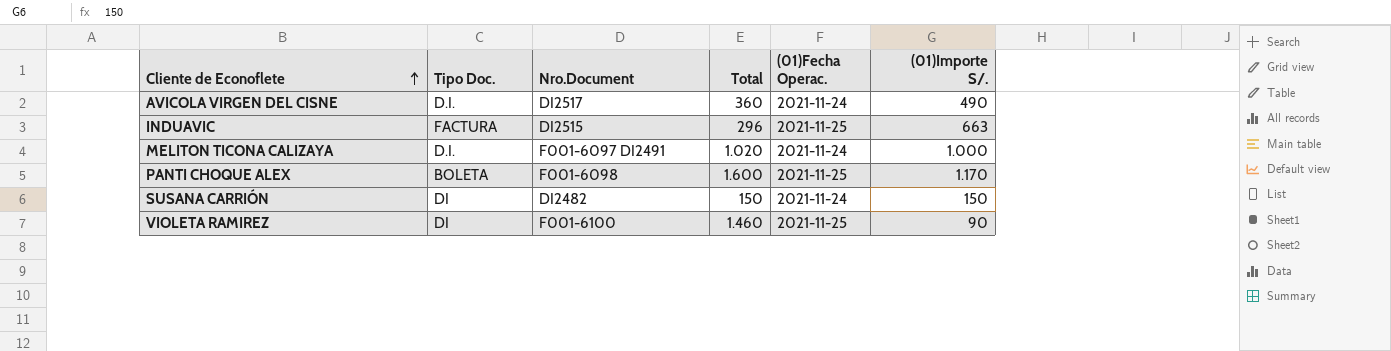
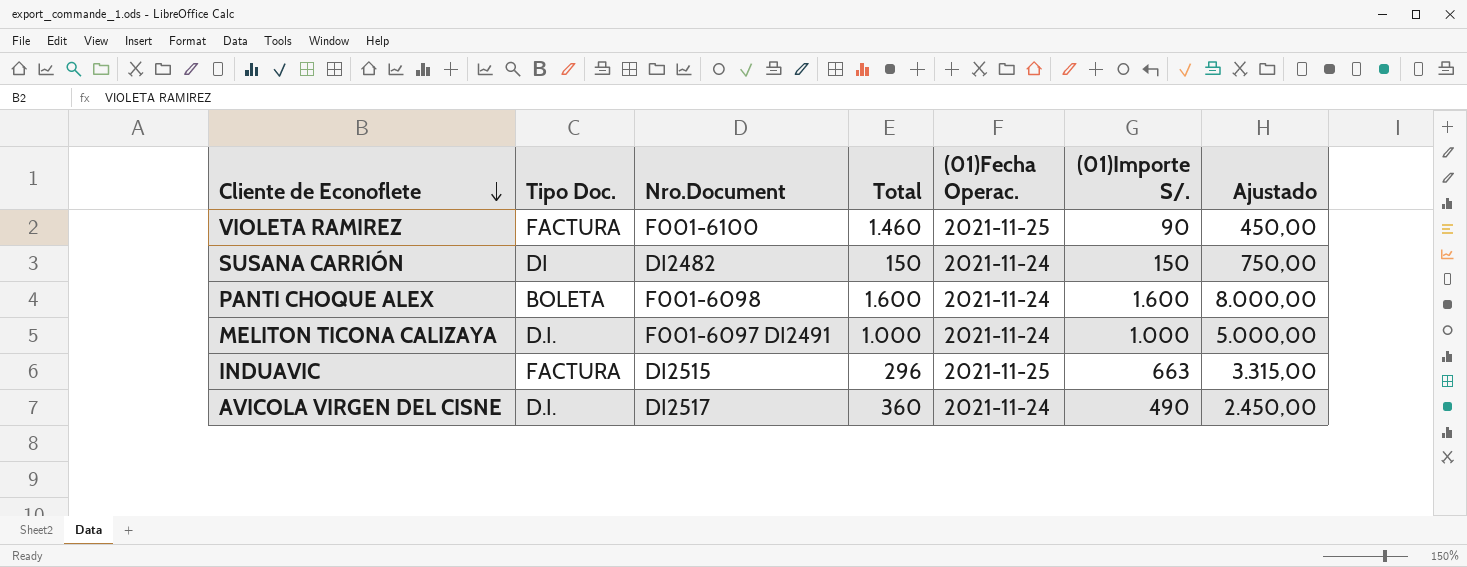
row order: Cliente de Econoflete ascending -> Cliente de Econoflete descending
column Ajustado | formula: none -> [(01)Importe S/.] * 5
VIOLETA RAMIREZ | Tipo Doc.: DI -> FACTURA
PANTI CHOQUE ALEX | (01)Fecha Operac.: 2021-11-25 -> 2021-11-24
PANTI CHOQUE ALEX | (01)Importe S/.: 1.170 -> 1.600
MELITON TICONA CALIZAYA | Total: 1.020 -> 1.000

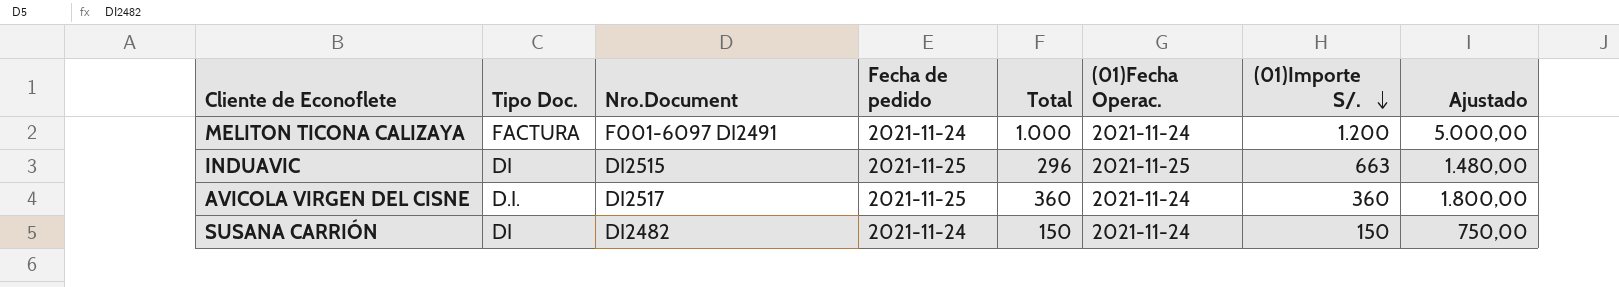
row order: Cliente de Econoflete descending -> (01)Importe S/. descending
column Fecha de pedido | position: none -> 4
column Ajustado | formula: [(01)Importe S/.] * 5 -> [Total] * 5
row VIOLETA RAMIREZ: FACTURA | F001-6100 | 1.460 | 2021-11-25 | 90 | 450,00 -> none
row PANTI CHOQUE ALEX: BOLETA | F001-6098 | 1.600 | 2021-11-24 | 1.600 | 8.000,00 -> none
MELITON TICONA CALIZAYA | Tipo Doc.: D.I. -> FACTURA
MELITON TICONA CALIZAYA | (01)Importe S/.: 1.000 -> 1.200
INDUAVIC | Tipo Doc.: FACTURA -> DI
AVICOLA VIRGEN DEL CISNE | (01)Importe S/.: 490 -> 360

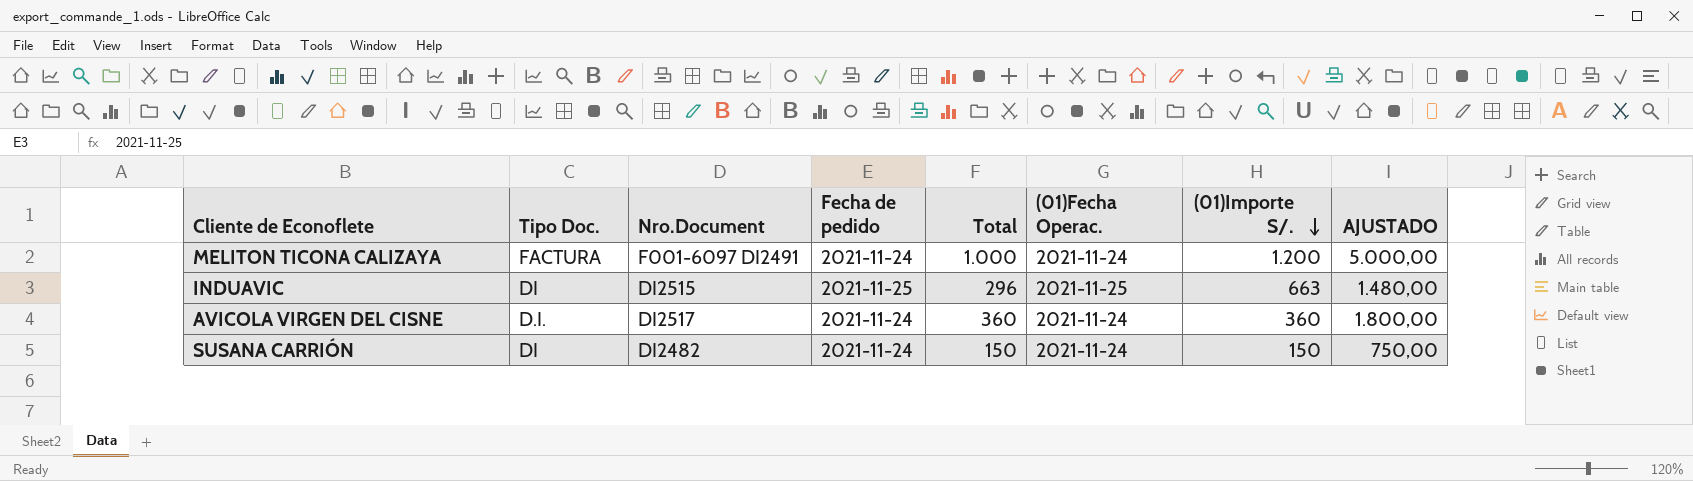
column name: Ajustado -> AJUSTADO
AVICOLA VIRGEN DEL CISNE | Fecha de pedido: 2021-11-25 -> 2021-11-24

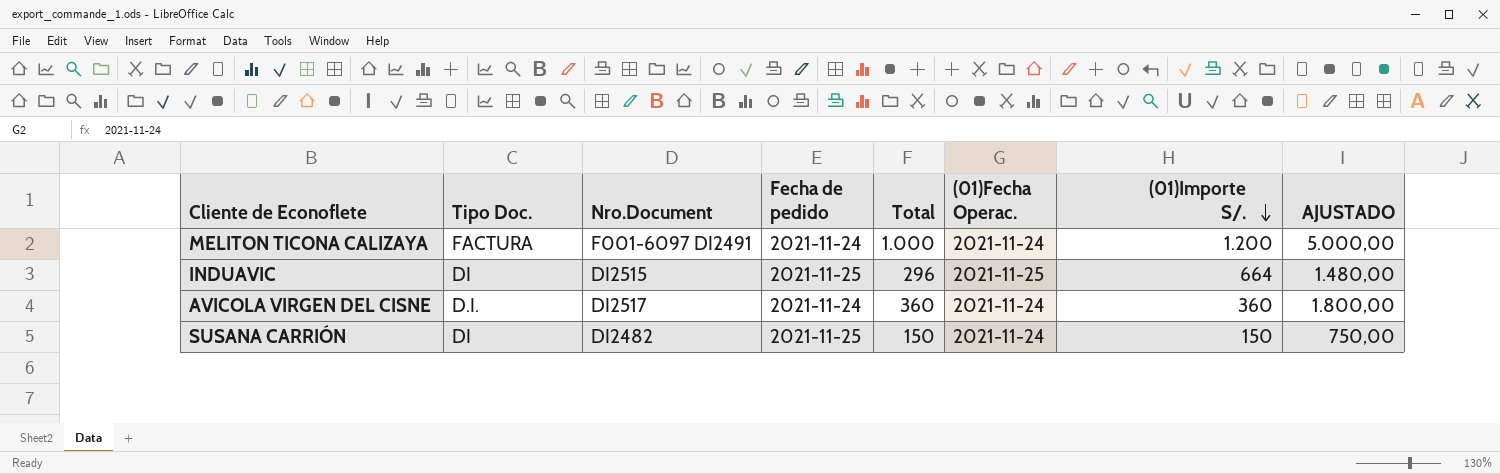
INDUAVIC | (01)Importe S/.: 663 -> 664
SUSANA CARRIÓN | Fecha de pedido: 2021-11-24 -> 2021-11-25

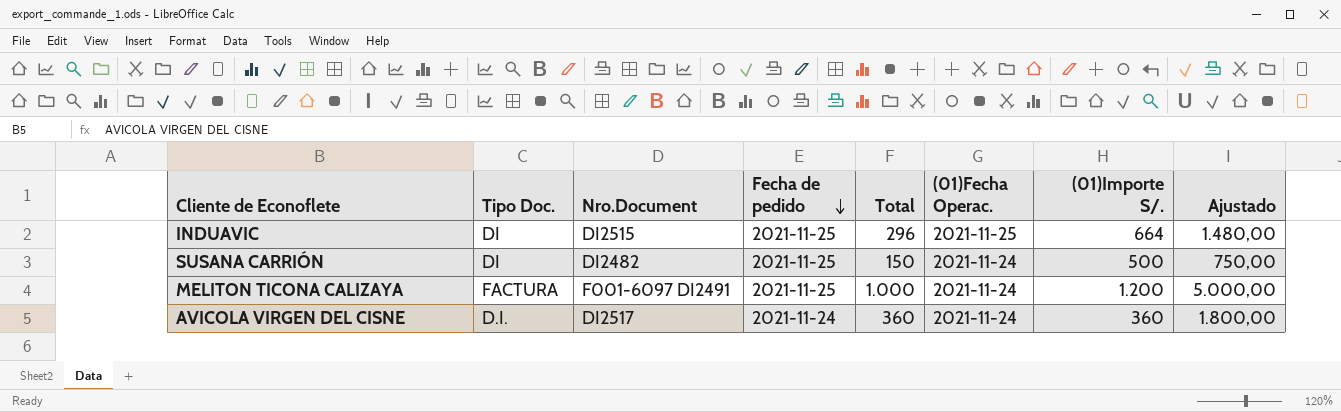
row order: (01)Importe S/. descending -> Fecha de pedido descending
column name: AJUSTADO -> Ajustado
SUSANA CARRIÓN | (01)Importe S/.: 150 -> 500
MELITON TICONA CALIZAYA | Fecha de pedido: 2021-11-24 -> 2021-11-25

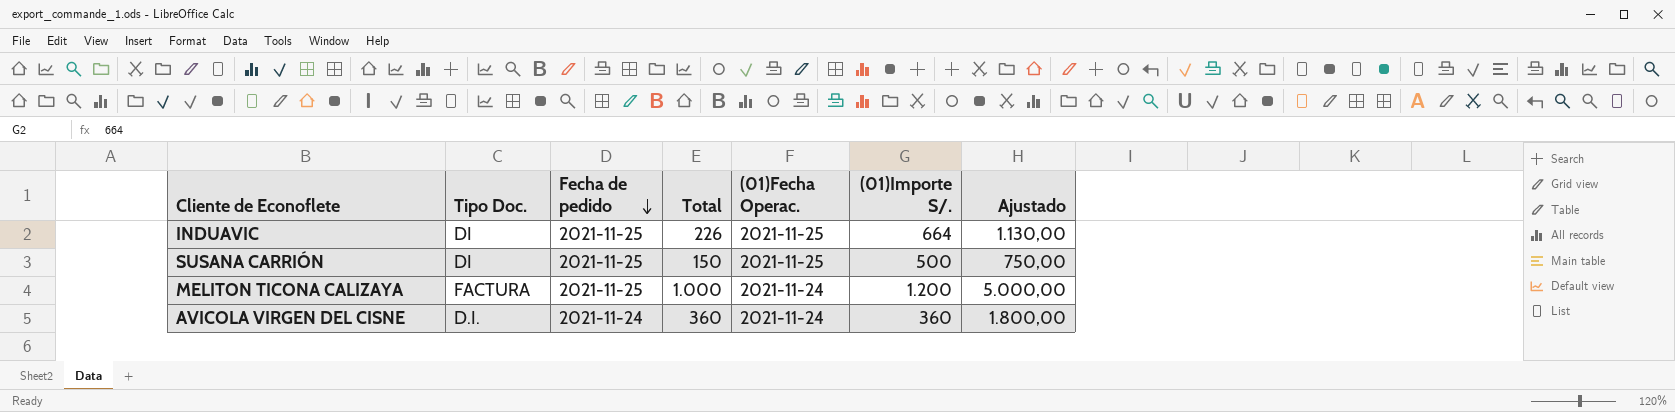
column Nro.Document | position: 3 -> none
INDUAVIC | Total: 296 -> 226
INDUAVIC | Ajustado: 1.480,00 -> 1.130,00
SUSANA CARRIÓN | (01)Fecha Operac.: 2021-11-24 -> 2021-11-25

